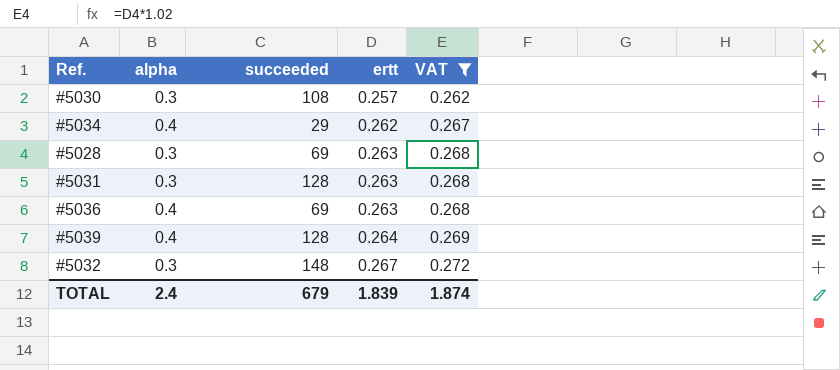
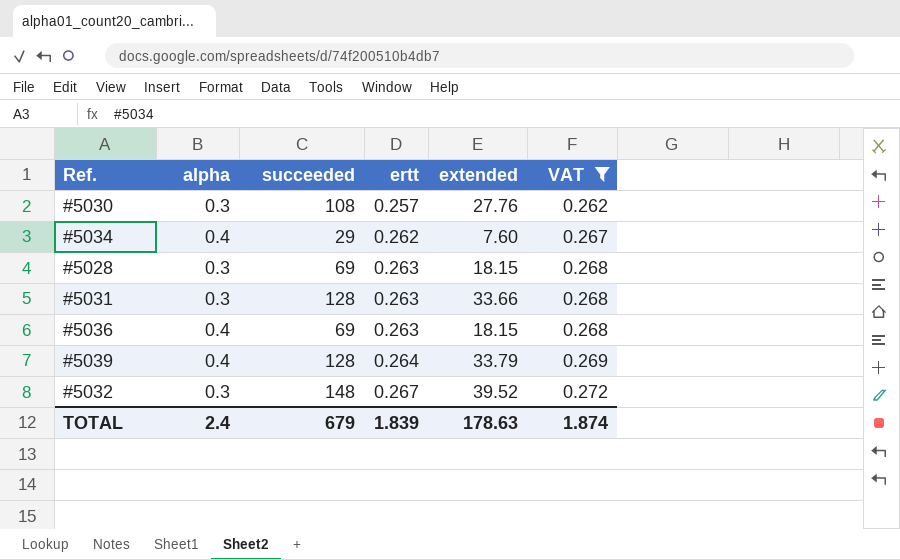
column extended | formula: none -> [succeeded] * [ertt]

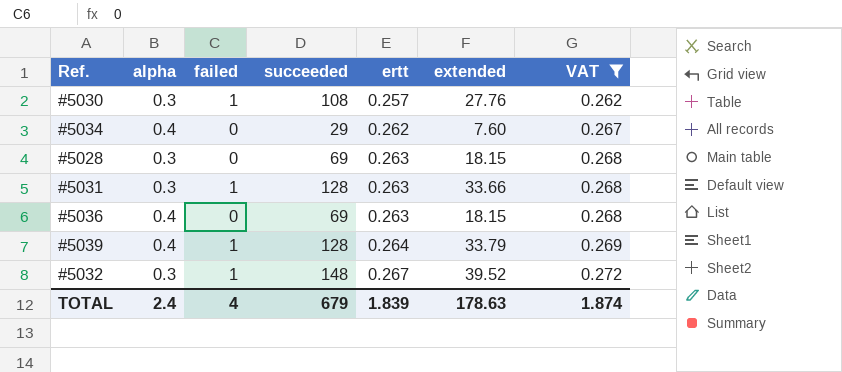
column failed | position: none -> 3

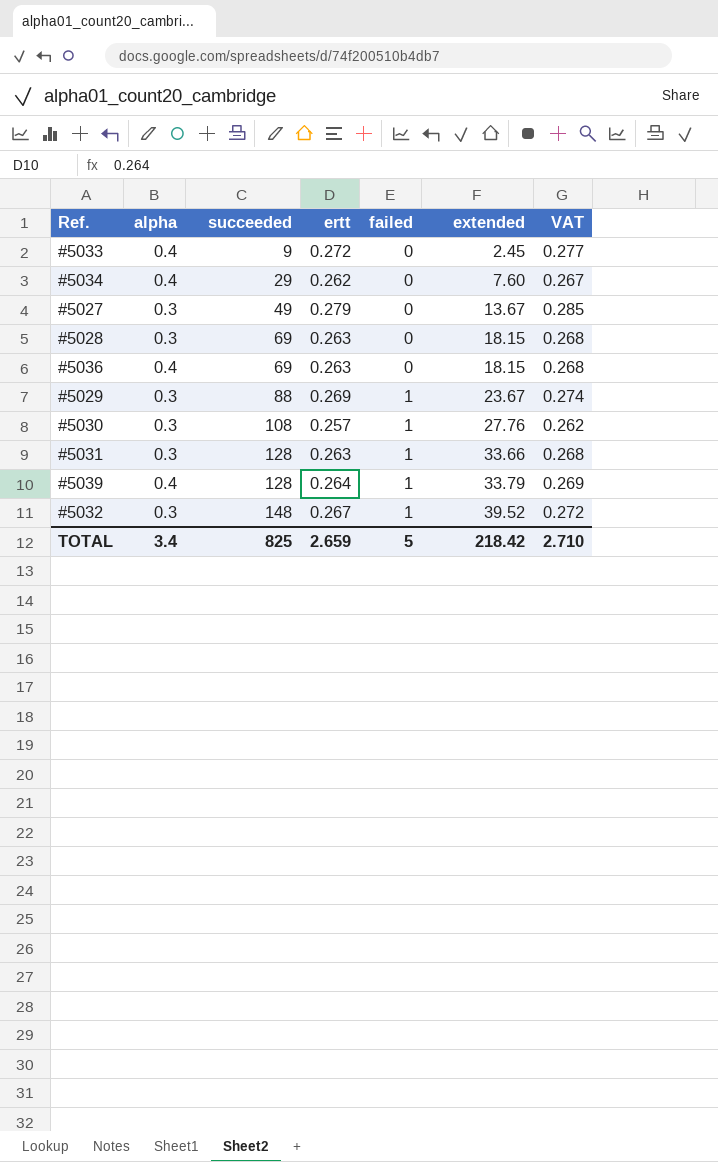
filter: VAT <= 0.272 -> none
row order: ertt ascending -> succeeded ascending
column failed | position: 3 -> 5
TOTAL | alpha: 2.4 -> 3.4
TOTAL | succeeded: 679 -> 825
TOTAL | ertt: 1.839 -> 2.659
TOTAL | failed: 4 -> 5
TOTAL | extended: 178.63 -> 218.42
TOTAL | VAT: 1.874 -> 2.710

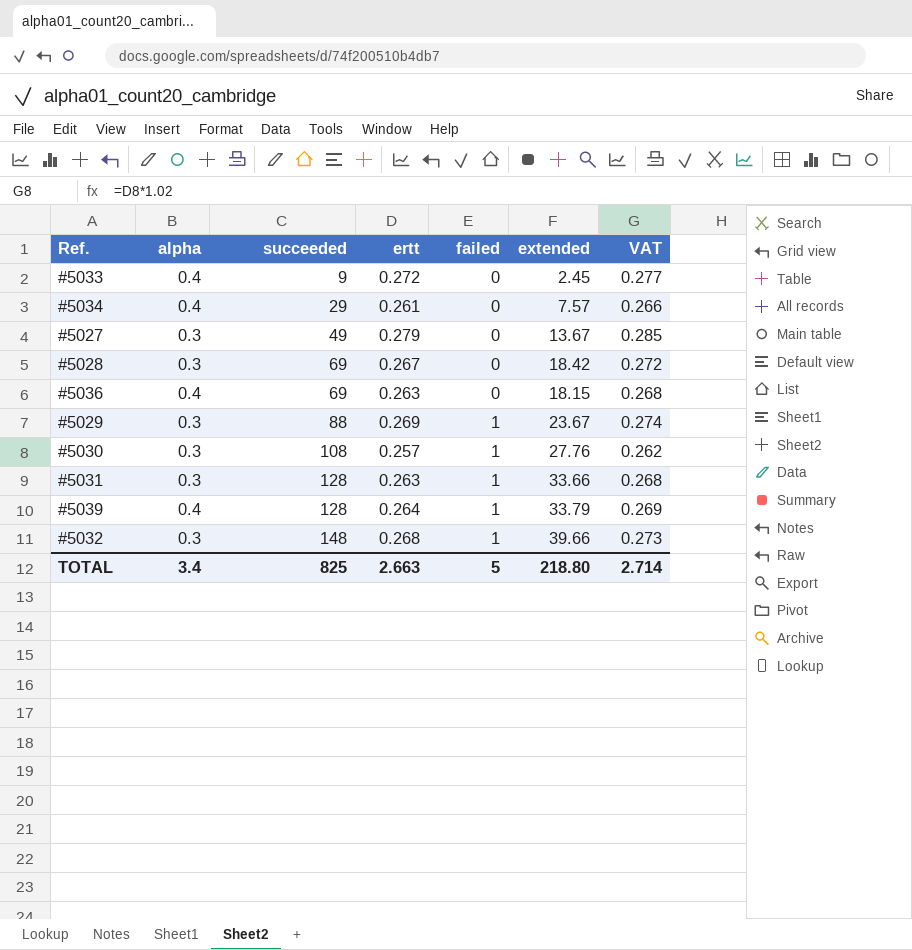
#5034 | ertt: 0.262 -> 0.261
#5034 | extended: 7.60 -> 7.57
#5034 | VAT: 0.267 -> 0.266
#5028 | ertt: 0.263 -> 0.267
#5028 | extended: 18.15 -> 18.42
#5028 | VAT: 0.268 -> 0.272
#5032 | ertt: 0.267 -> 0.268
#5032 | extended: 39.52 -> 39.66
#5032 | VAT: 0.272 -> 0.273
TOTAL | ertt: 2.659 -> 2.663
TOTAL | extended: 218.42 -> 218.80
TOTAL | VAT: 2.710 -> 2.714

